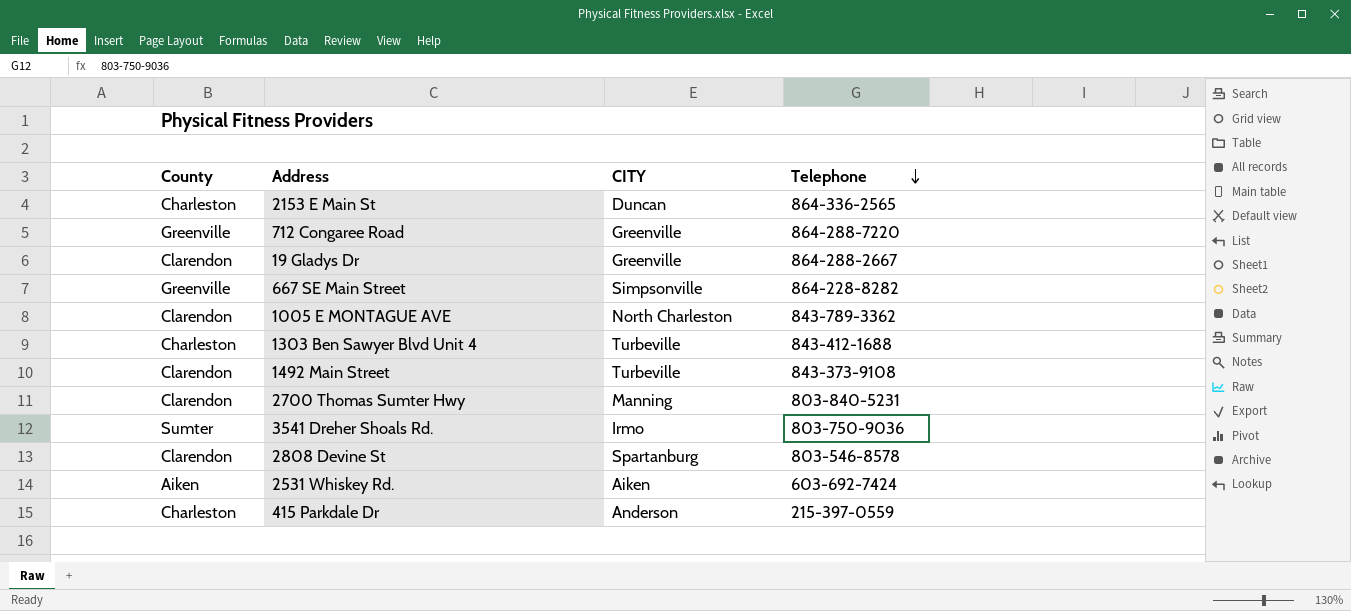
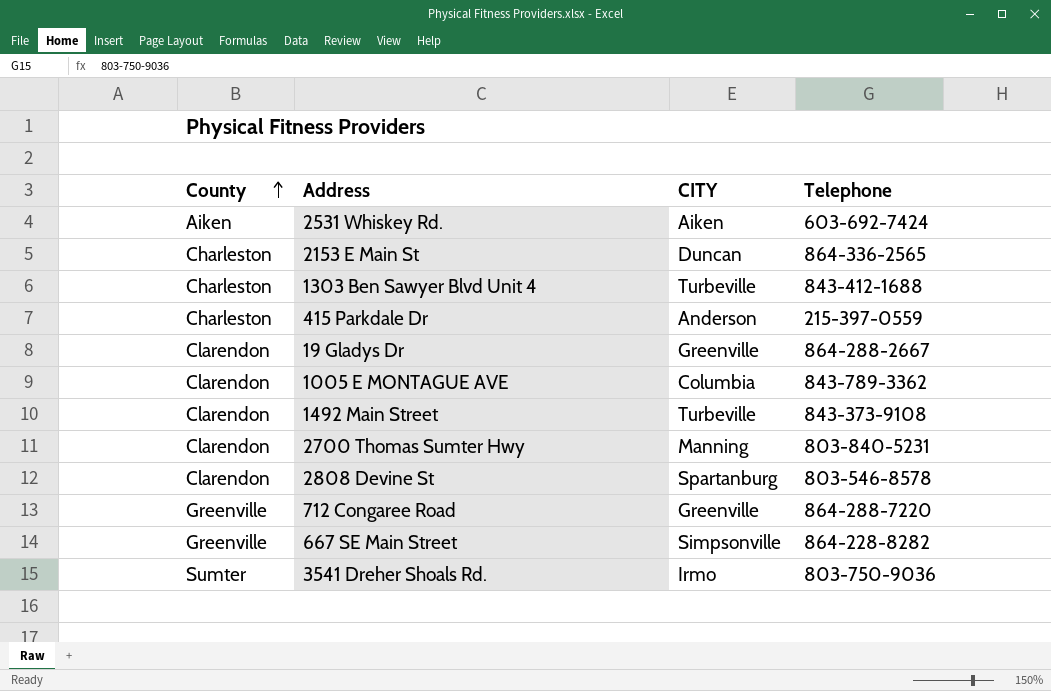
row order: Telephone descending -> County ascending
1005 E MONTAGUE AVE | CITY: North Charleston -> Columbia

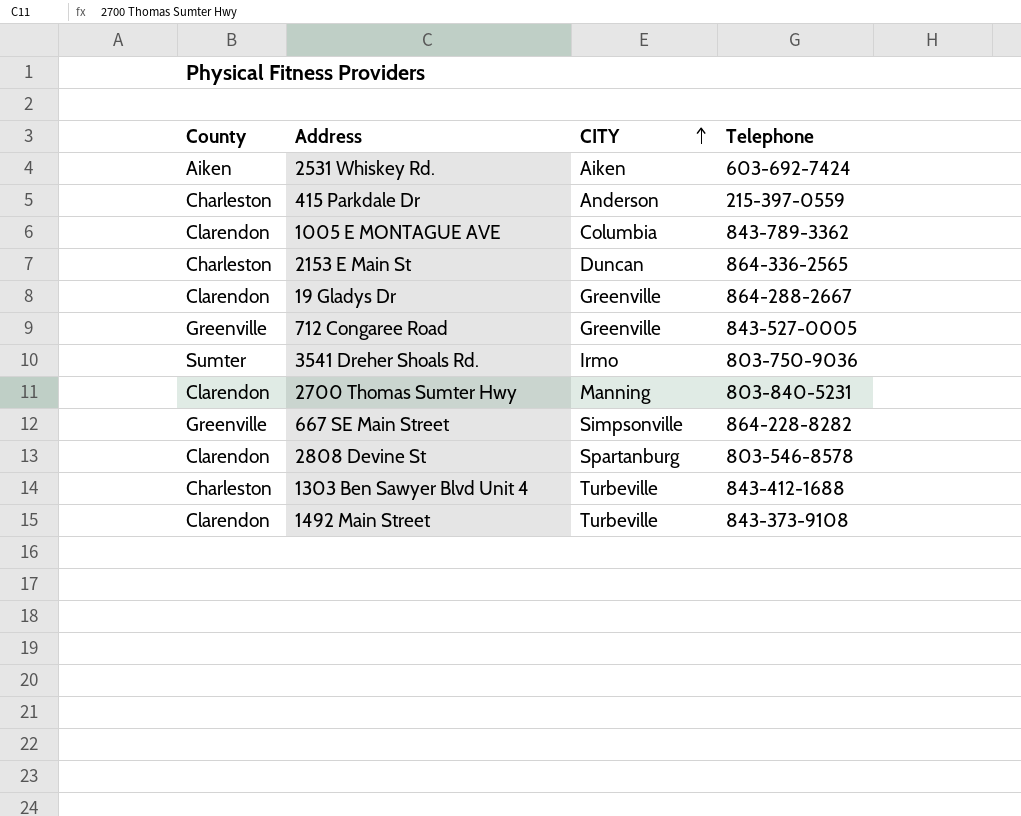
row order: County ascending -> CITY ascending
712 Congaree Road | Telephone: 864-288-7220 -> 843-527-0005

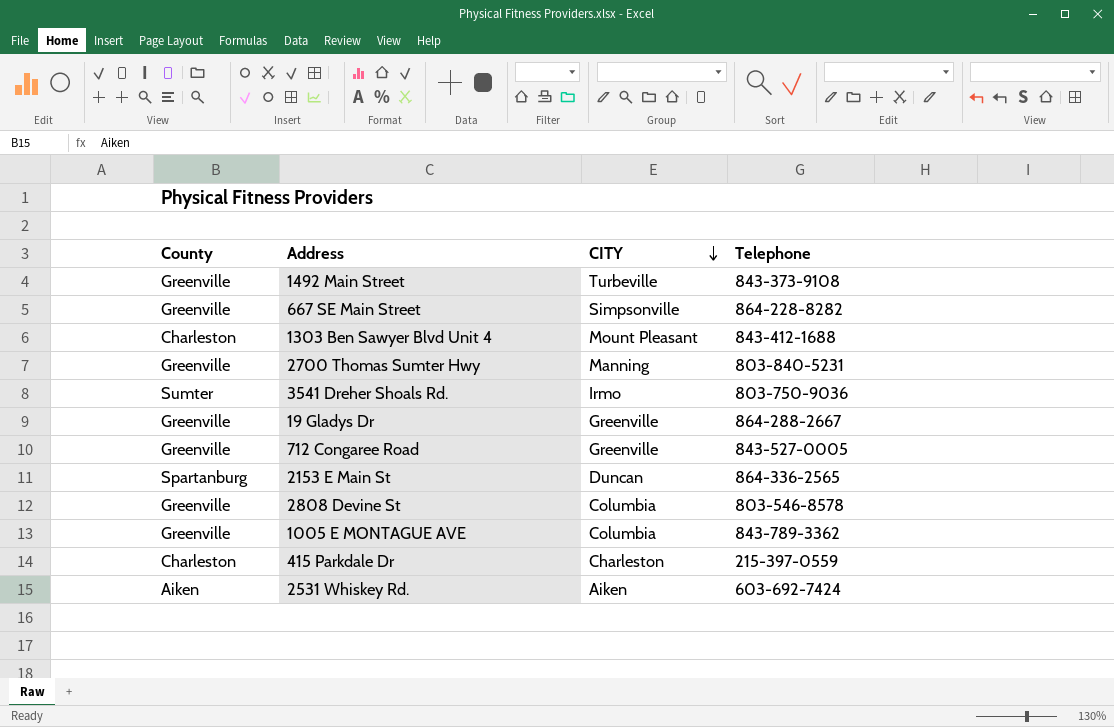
row order: CITY ascending -> CITY descending
1492 Main Street | County: Clarendon -> Greenville
1303 Ben Sawyer Blvd Unit 4 | CITY: Turbeville -> Mount Pleasant
2700 Thomas Sumter Hwy | County: Clarendon -> Greenville
19 Gladys Dr | County: Clarendon -> Greenville
2153 E Main St | County: Charleston -> Spartanburg
2808 Devine St | County: Clarendon -> Greenville
2808 Devine St | CITY: Spartanburg -> Columbia
1005 E MONTAGUE AVE | County: Clarendon -> Greenville
415 Parkdale Dr | CITY: Anderson -> Charleston

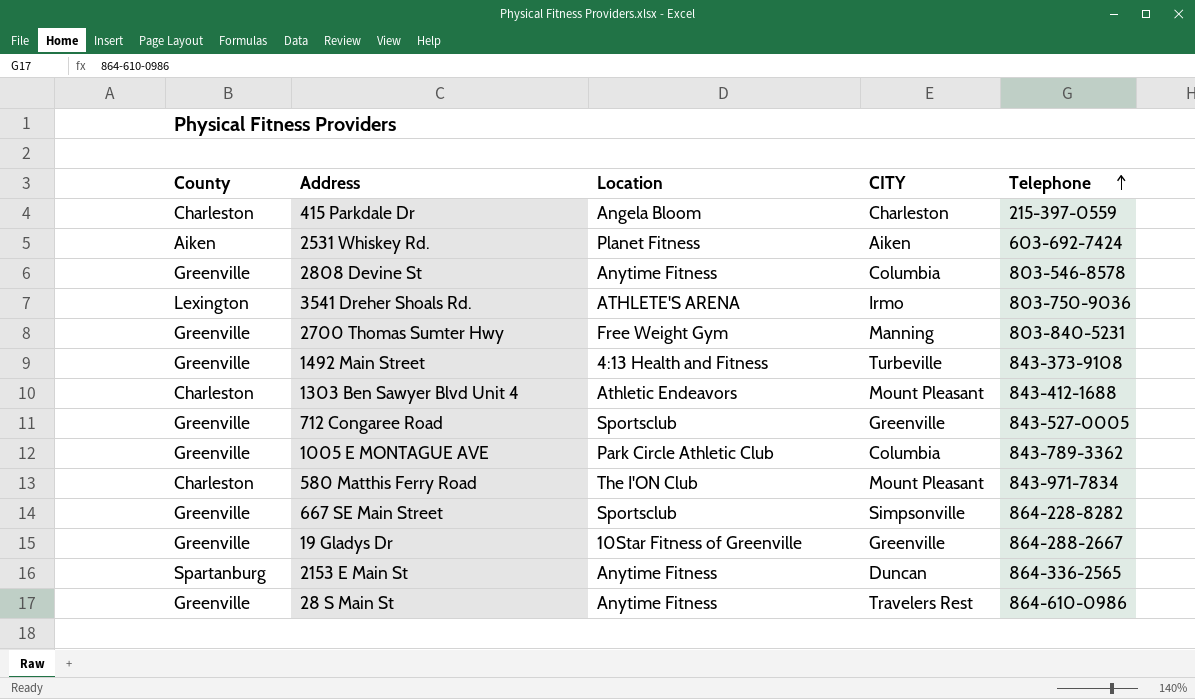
row order: CITY descending -> Telephone ascending
column Location | position: none -> 3
3541 Dreher Shoals Rd. | County: Sumter -> Lexington
row 580 Matthis Ferry Road: none -> Charleston | The I'ON Club | Mount Pleasant | 843-971-7834
row 28 S Main St: none -> Greenville | Anytime Fitness | Travelers Rest | 864-610-0986

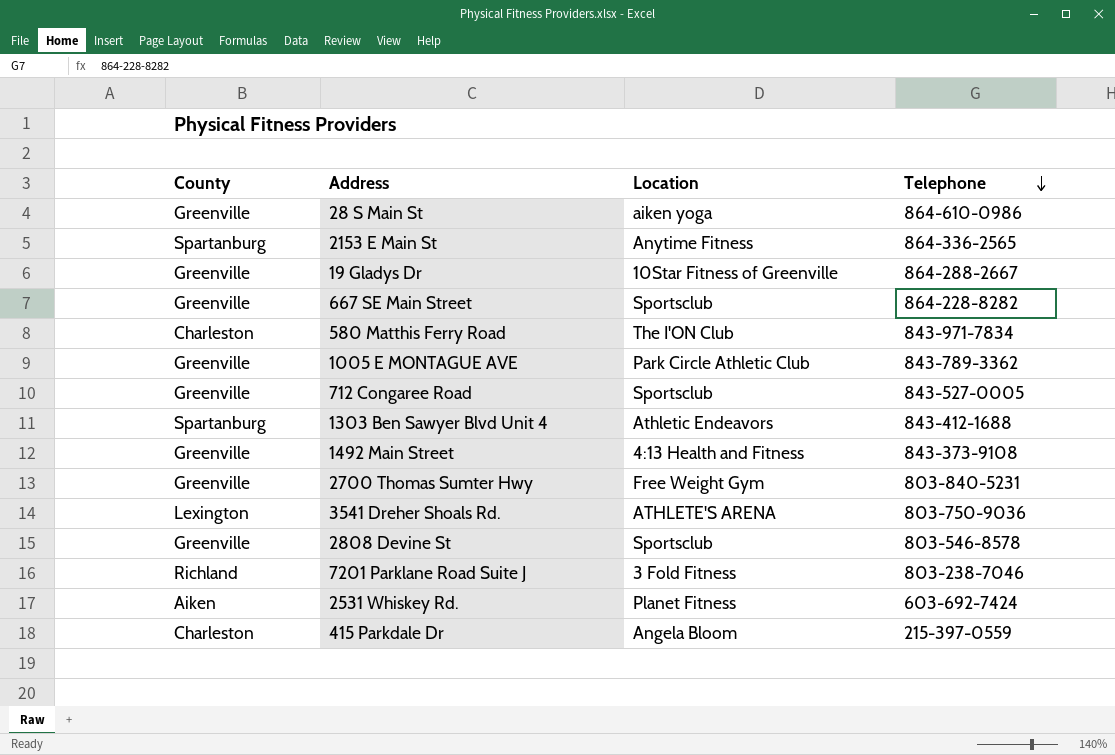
row order: Telephone ascending -> Telephone descending
column CITY | position: 4 -> none
28 S Main St | Location: Anytime Fitness -> aiken yoga
1303 Ben Sawyer Blvd Unit 4 | County: Charleston -> Spartanburg
2808 Devine St | Location: Anytime Fitness -> Sportsclub
row 7201 Parklane Road Suite J: none -> Richland | 3 Fold Fitness | 803-238-7046

